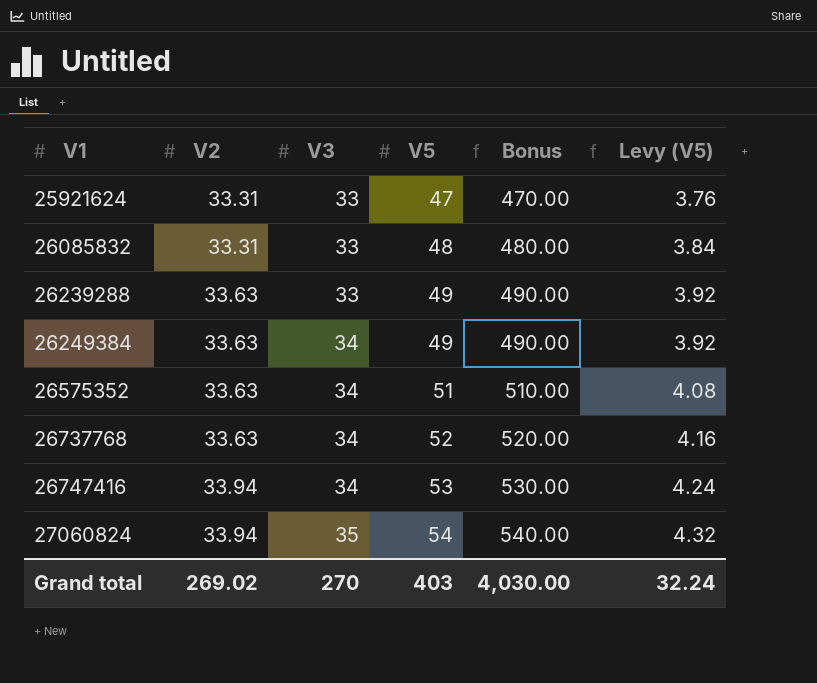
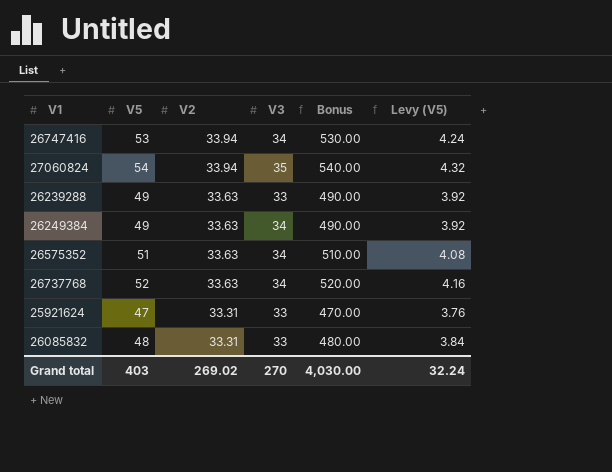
row order: V1 ascending -> V2 descending
column V5 | position: 4 -> 2

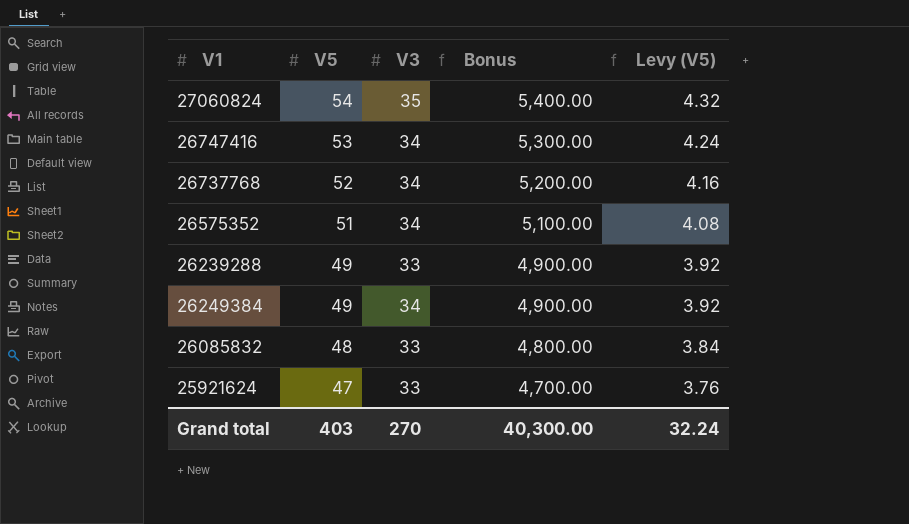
row order: V2 descending -> V5 descending
column V2 | position: 3 -> none
column Bonus | formula: [V5] * 10 -> [V5] * 100
Grand total | Bonus: 4,030.00 -> 40,300.00

